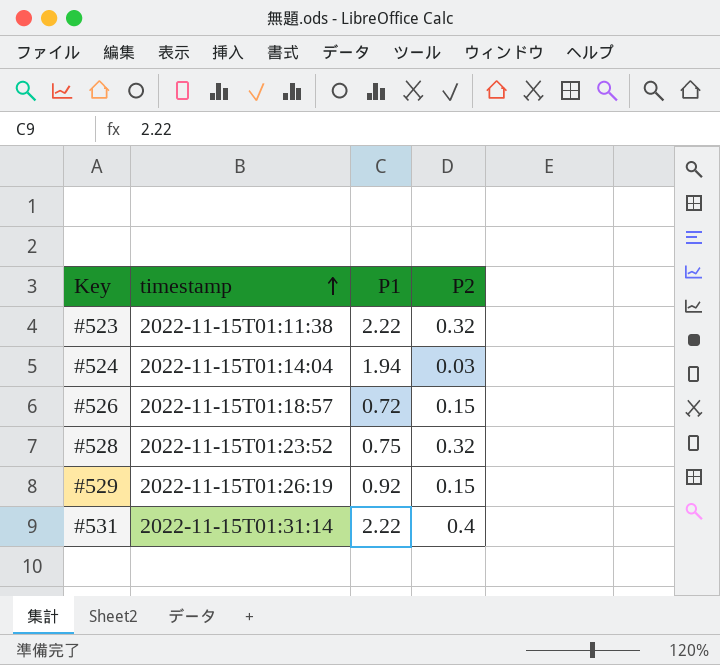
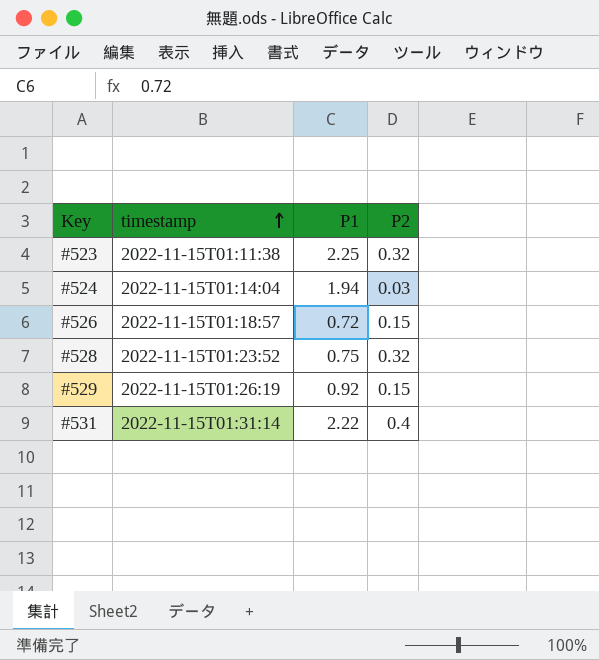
#523 | P1: 2.22 -> 2.25

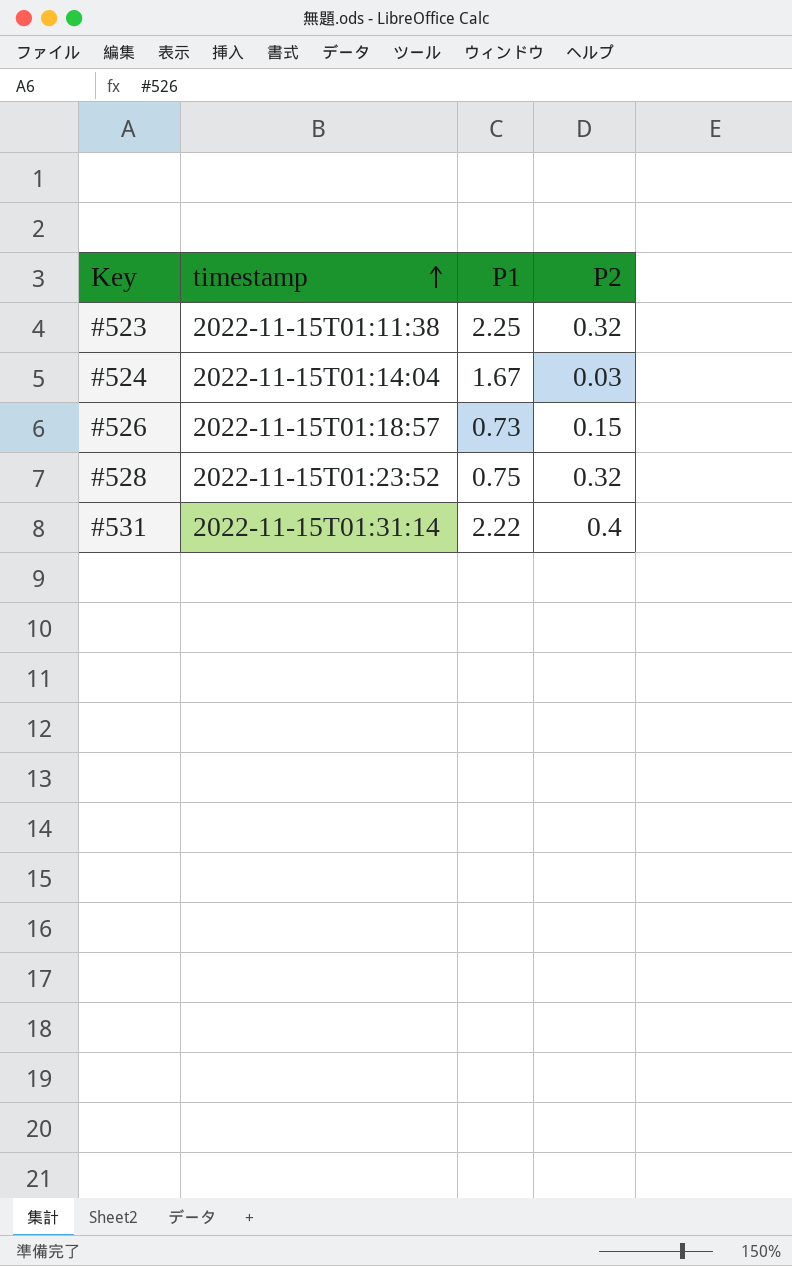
row #529: 2022-11-15T01:26:19 | 0.92 | 0.15 -> none
#524 | P1: 1.94 -> 1.67
#526 | P1: 0.72 -> 0.73

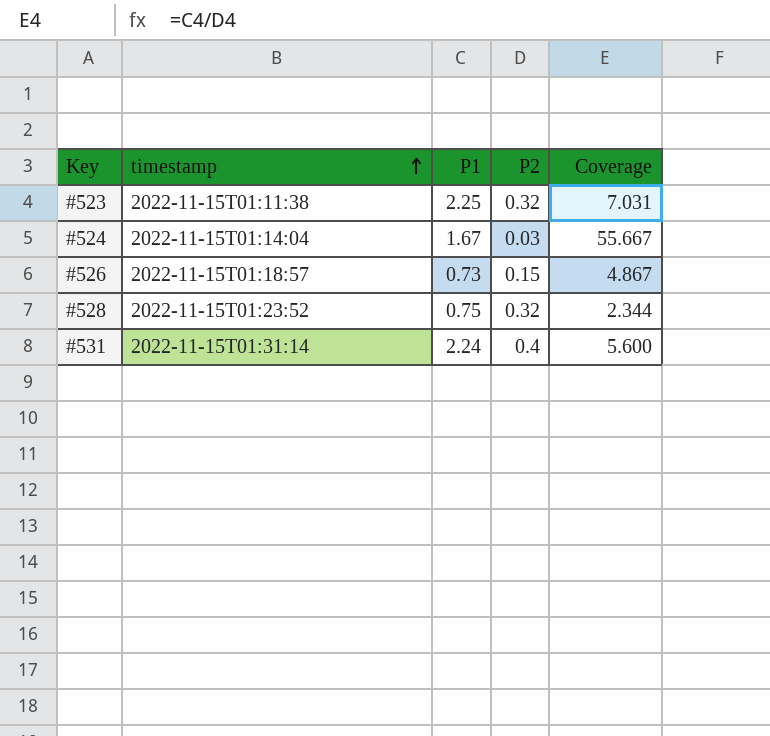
column Coverage | formula: none -> [P1] / [P2]
#531 | P1: 2.22 -> 2.24

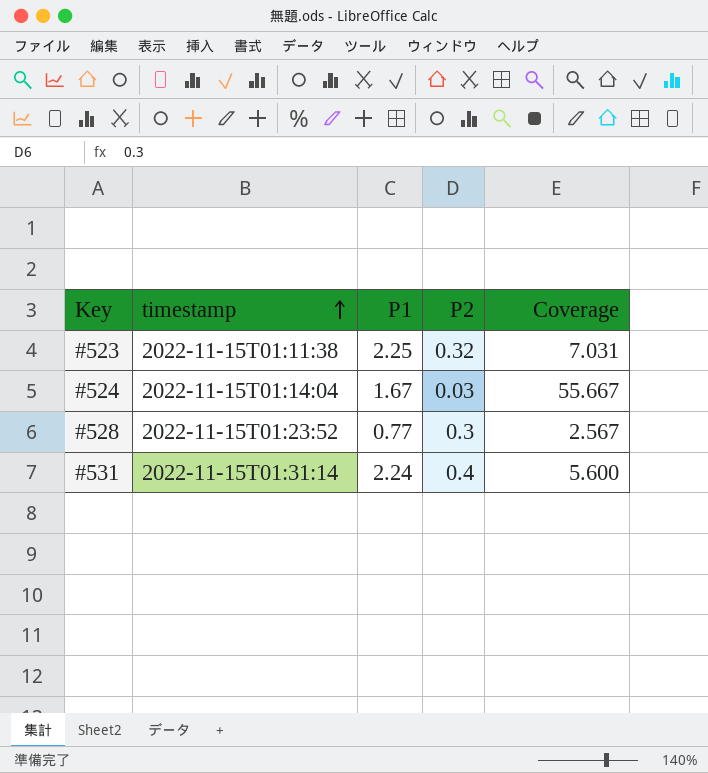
row #526: 2022-11-15T01:18:57 | 0.73 | 0.15 | 4.867 -> none
#528 | P1: 0.75 -> 0.77
#528 | P2: 0.32 -> 0.3
#528 | Coverage: 2.344 -> 2.567

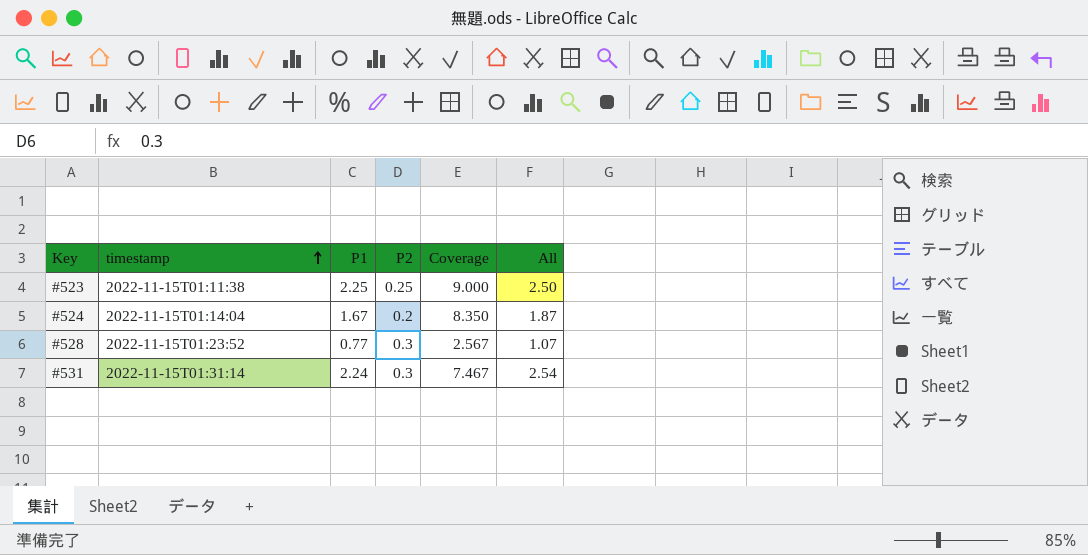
column All | formula: none -> [P1] + [P2]
#523 | P2: 0.32 -> 0.25
#523 | Coverage: 7.031 -> 9.000
#524 | P2: 0.03 -> 0.2
#524 | Coverage: 55.667 -> 8.350
#531 | P2: 0.4 -> 0.3
#531 | Coverage: 5.600 -> 7.467

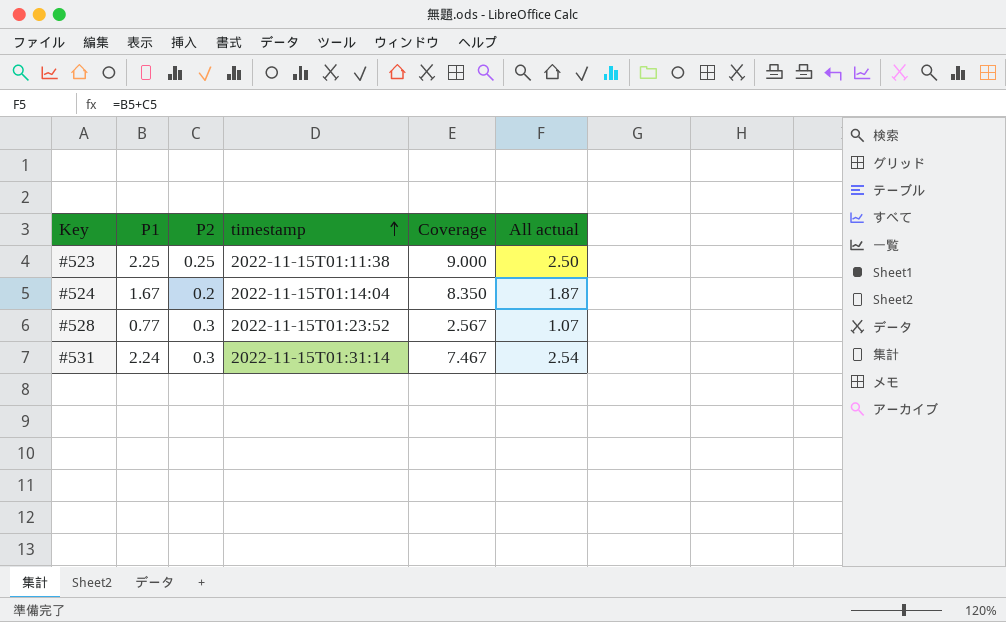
column timestamp | position: 2 -> 4
column name: All -> All actual

